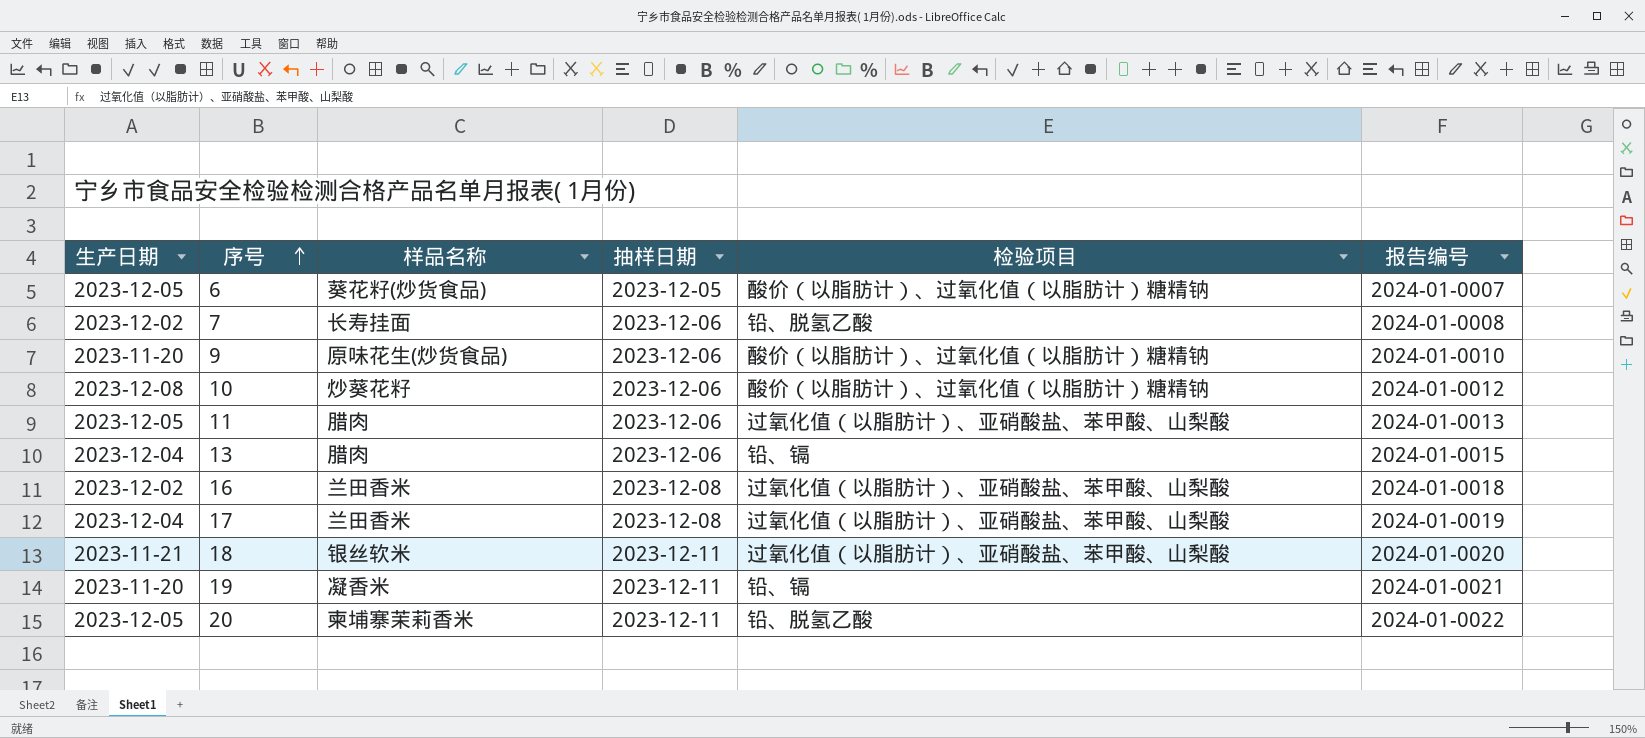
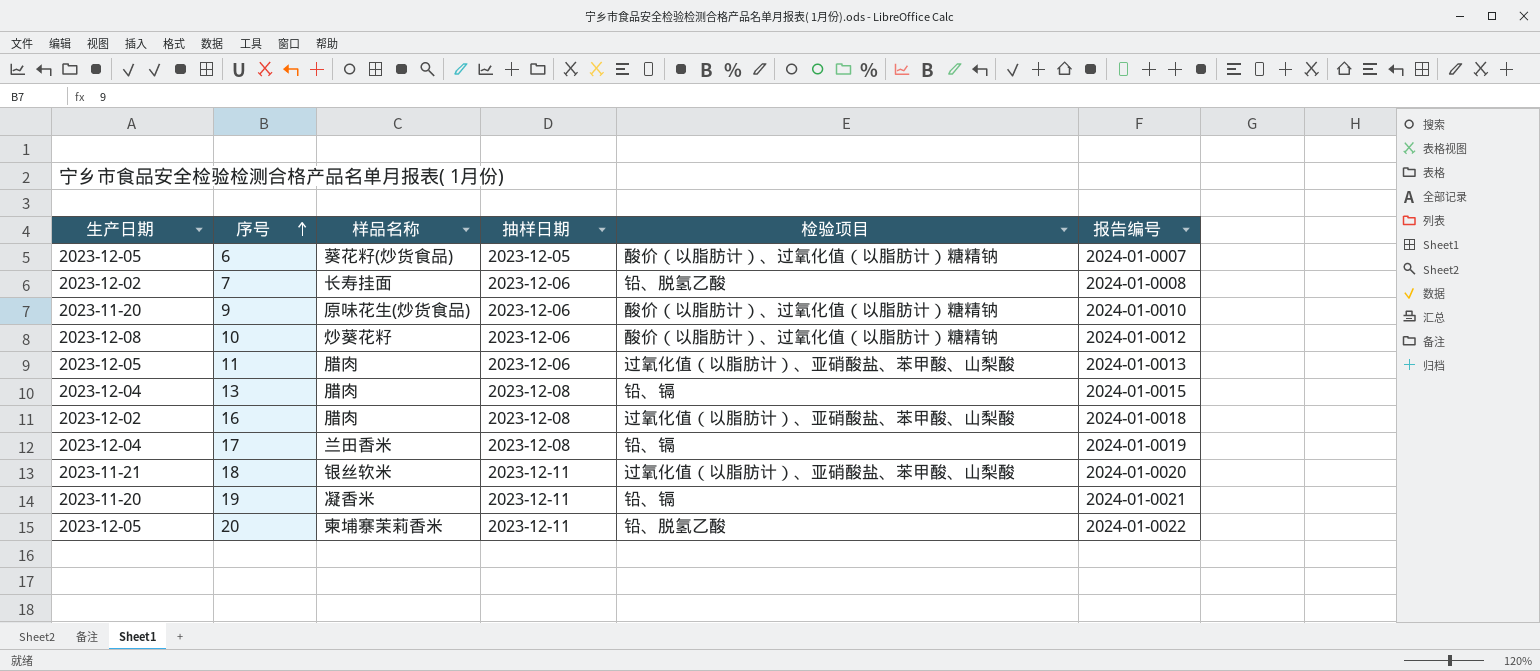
13 | 抽样日期: 2023-12-06 -> 2023-12-08
16 | 样品名称: 兰田香米 -> 腊肉
17 | 检验项目: 过氧化值（以脂肪计）、亚硝酸盐、苯甲酸、山梨酸 -> 铅、镉

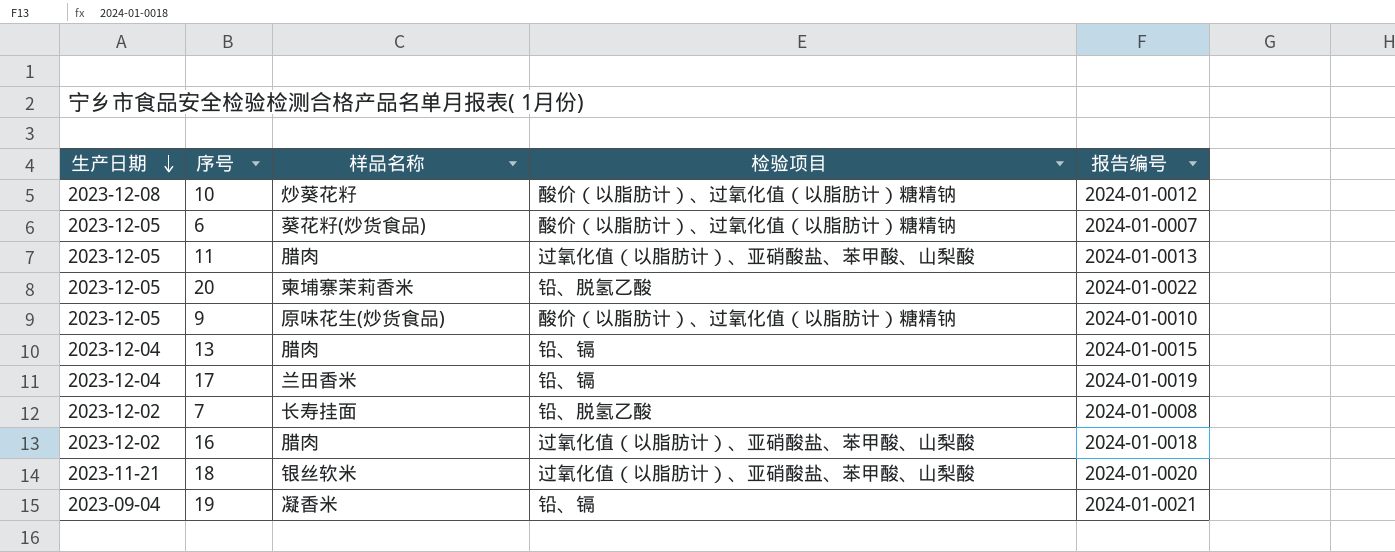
row order: 序号 ascending -> 生产日期 descending
column 抽样日期 | position: 4 -> none
9 | 生产日期: 2023-11-20 -> 2023-12-05
19 | 生产日期: 2023-11-20 -> 2023-09-04

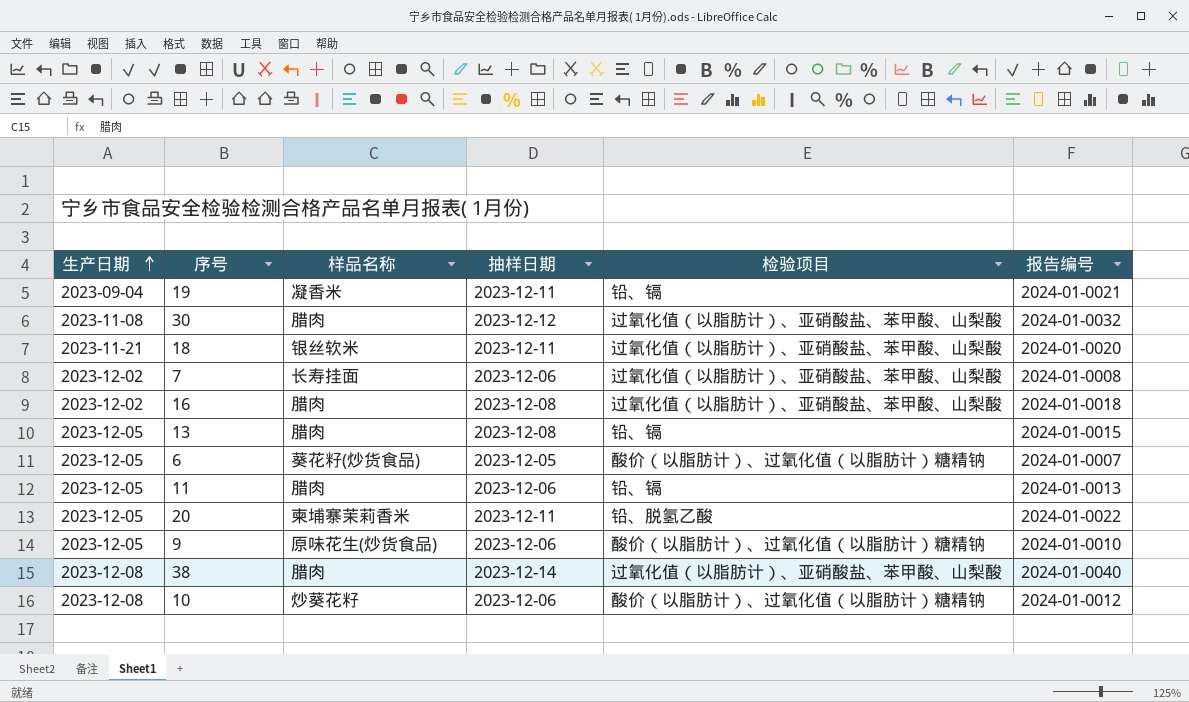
row order: 生产日期 descending -> 生产日期 ascending
column 抽样日期 | position: none -> 4
row 17: 2023-12-04 | 兰田香米 | 铅、镉 | 2024-01-0019 -> none
row 30: none -> 2023-11-08 | 腊肉 | 2023-12-12 | 过氧化值（以脂肪计）、亚硝酸盐、苯甲酸、山梨酸 | 2024-01-0032
7 | 检验项目: 铅、脱氢乙酸 -> 过氧化值（以脂肪计）、亚硝酸盐、苯甲酸、山梨酸
13 | 生产日期: 2023-12-04 -> 2023-12-05
11 | 检验项目: 过氧化值（以脂肪计）、亚硝酸盐、苯甲酸、山梨酸 -> 铅、镉
row 38: none -> 2023-12-08 | 腊肉 | 2023-12-14 | 过氧化值（以脂肪计）、亚硝酸盐、苯甲酸、山梨酸 | 2024-01-0040

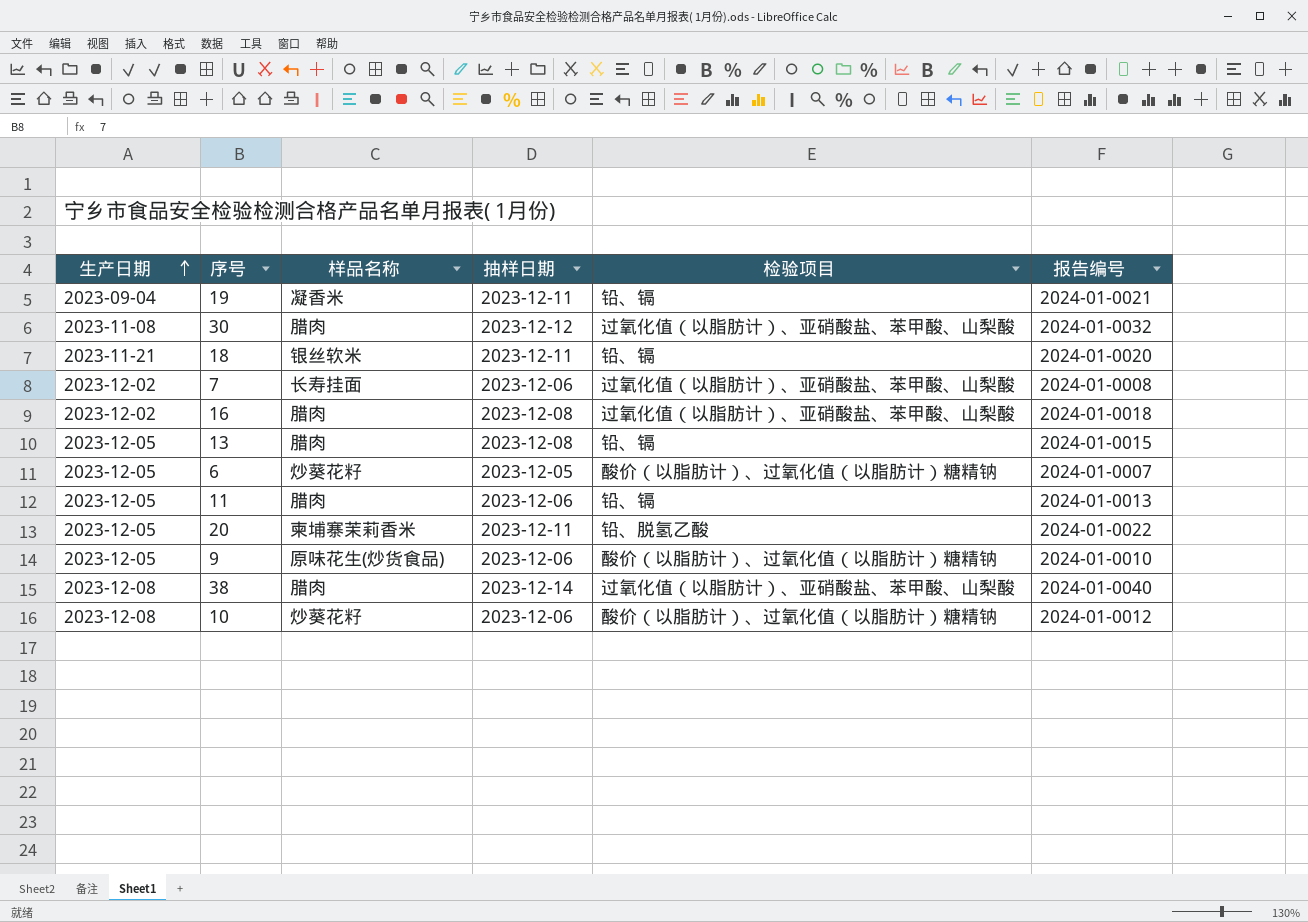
18 | 检验项目: 过氧化值（以脂肪计）、亚硝酸盐、苯甲酸、山梨酸 -> 铅、镉
6 | 样品名称: 葵花籽(炒货食品) -> 炒葵花籽

